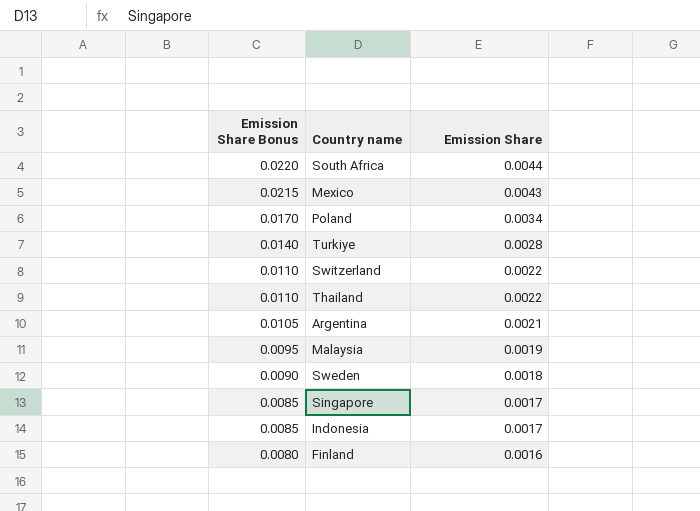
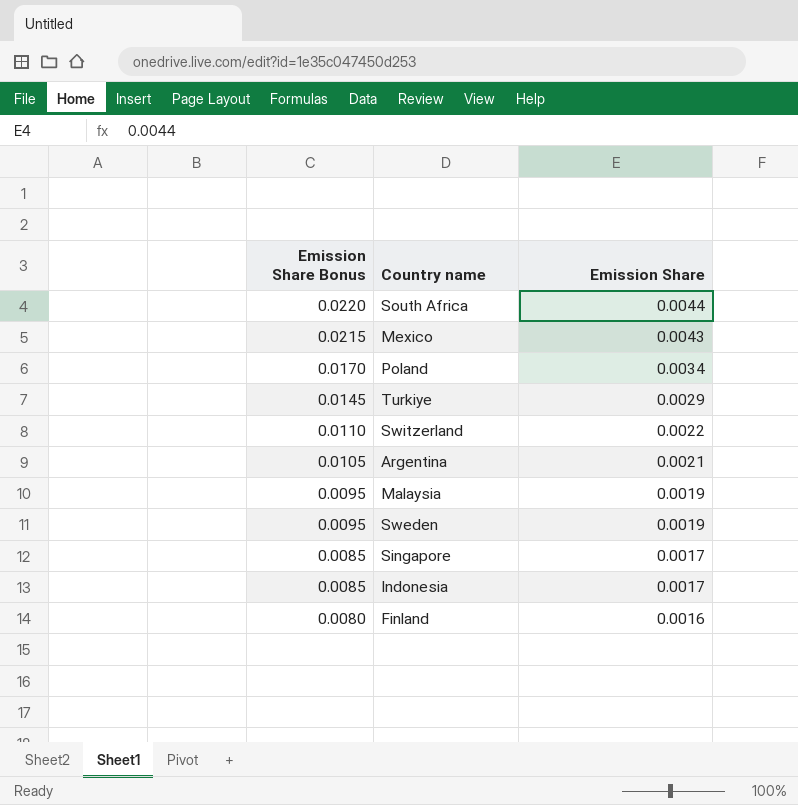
row Thailand: 0.0110 | 0.0022 -> none
Turkiye | Emission Share Bonus: 0.0140 -> 0.0145
Turkiye | Emission Share: 0.0028 -> 0.0029
Sweden | Emission Share Bonus: 0.0090 -> 0.0095
Sweden | Emission Share: 0.0018 -> 0.0019

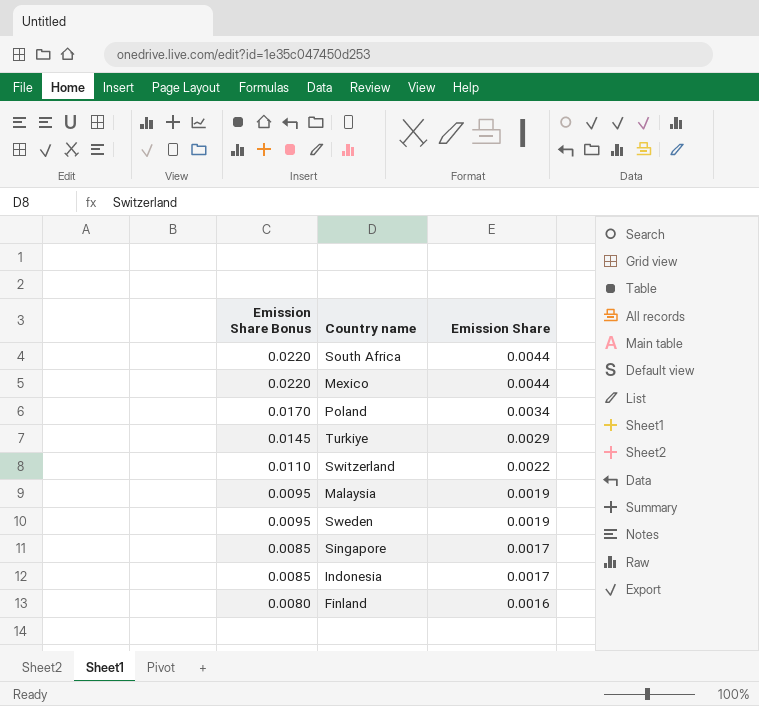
row Argentina: 0.0105 | 0.0021 -> none
Mexico | Emission Share Bonus: 0.0215 -> 0.0220
Mexico | Emission Share: 0.0043 -> 0.0044

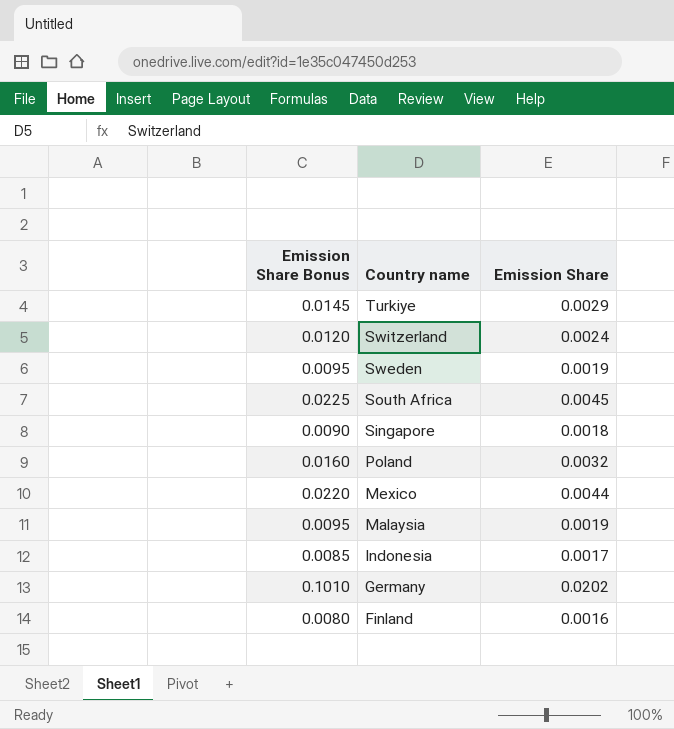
row order: Emission Share Bonus descending -> Country name descending
Switzerland | Emission Share Bonus: 0.0110 -> 0.0120
Switzerland | Emission Share: 0.0022 -> 0.0024
South Africa | Emission Share Bonus: 0.0220 -> 0.0225
South Africa | Emission Share: 0.0044 -> 0.0045
Singapore | Emission Share Bonus: 0.0085 -> 0.0090
Singapore | Emission Share: 0.0017 -> 0.0018
Poland | Emission Share Bonus: 0.0170 -> 0.0160
Poland | Emission Share: 0.0034 -> 0.0032
row Germany: none -> 0.1010 | 0.0202

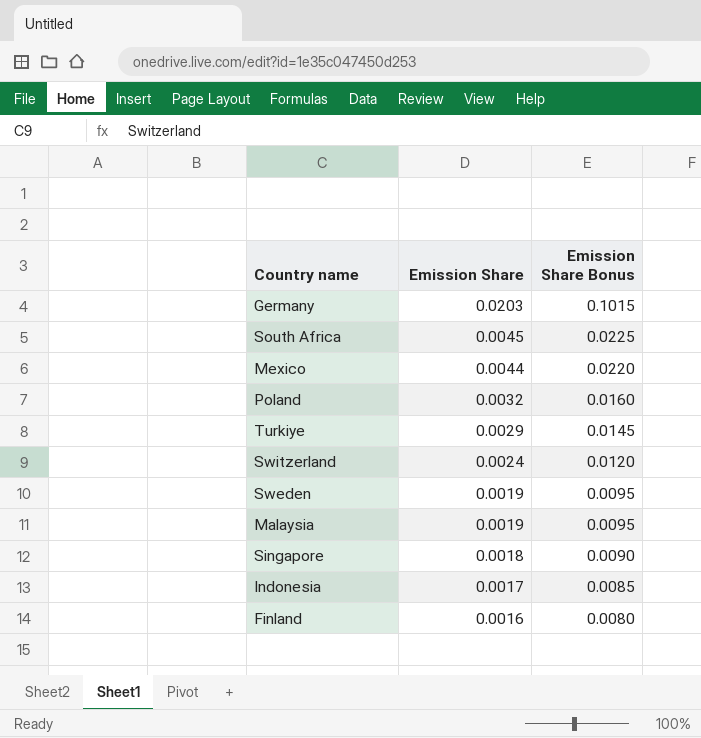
row order: Country name descending -> Emission Share descending
column Emission Share Bonus | position: 1 -> 3
Germany | Emission Share: 0.0202 -> 0.0203
Germany | Emission Share Bonus: 0.1010 -> 0.1015

